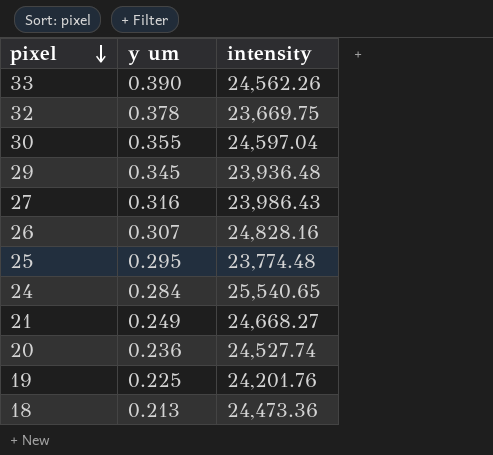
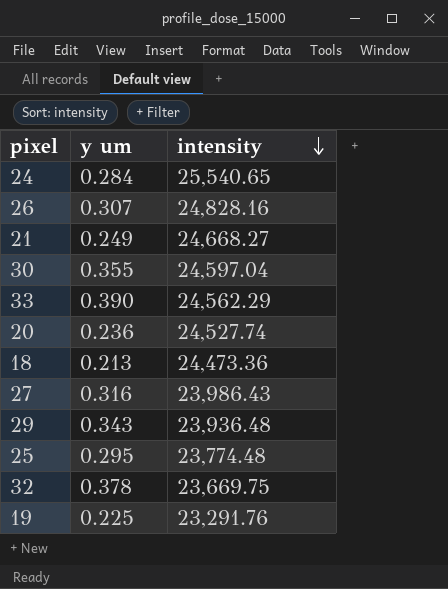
row order: pixel descending -> intensity descending
33 | intensity: 24,562.26 -> 24,562.29
29 | y um: 0.345 -> 0.343
19 | intensity: 24,201.76 -> 23,291.76

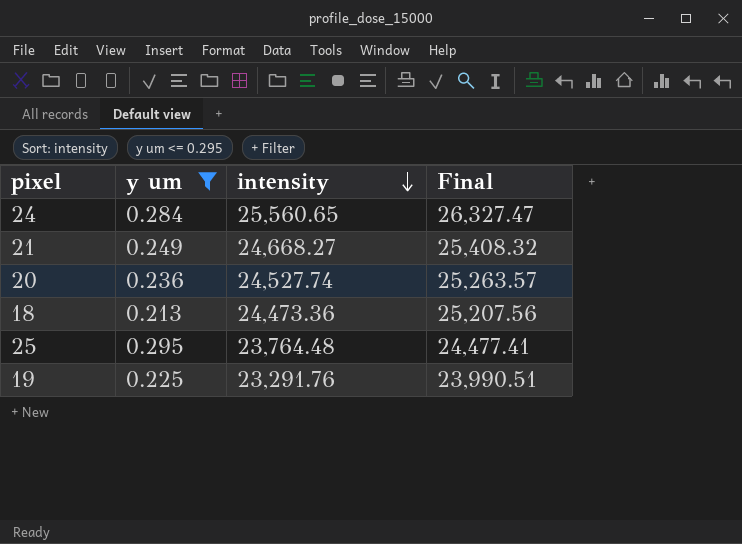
filter: none -> y um <= 0.295
column Final | formula: none -> [intensity] * 1.03
24 | intensity: 25,540.65 -> 25,560.65
25 | intensity: 23,774.48 -> 23,764.48

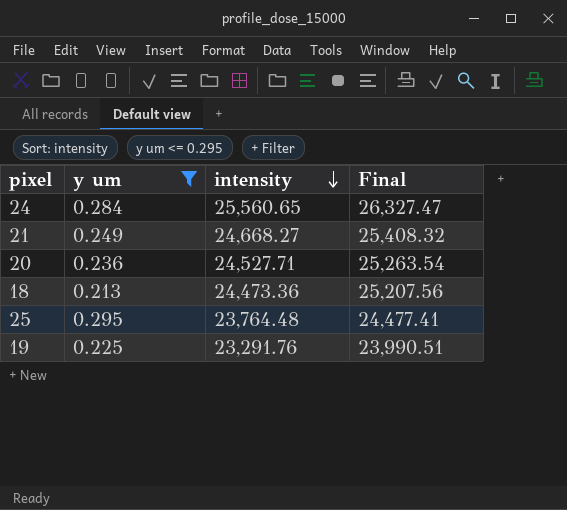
20 | intensity: 24,527.74 -> 24,527.71
20 | Final: 25,263.57 -> 25,263.54

